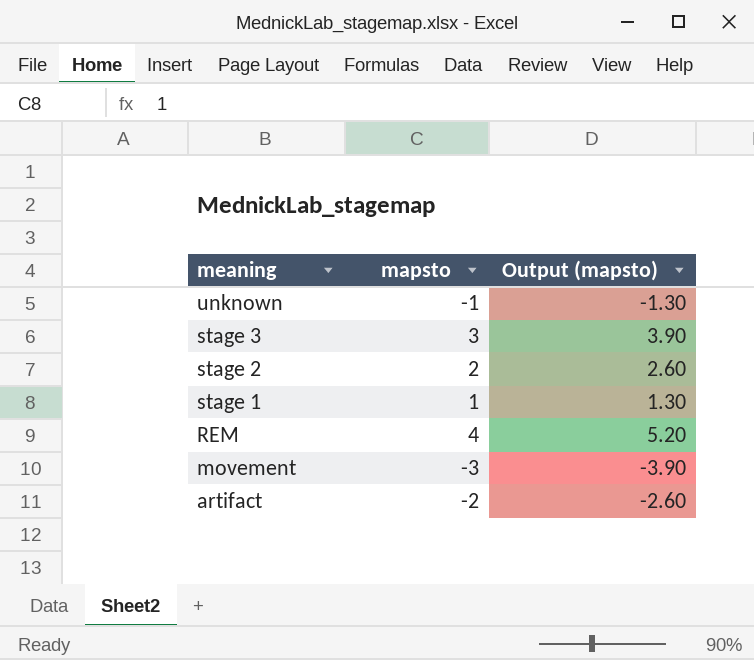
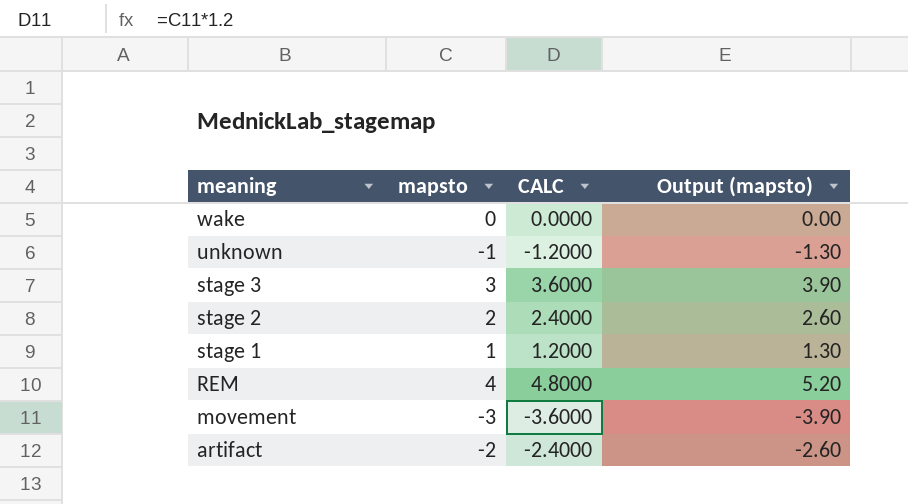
column CALC | formula: none -> [mapsto] * 1.2
row wake: none -> 0 | 0.0000 | 0.00

